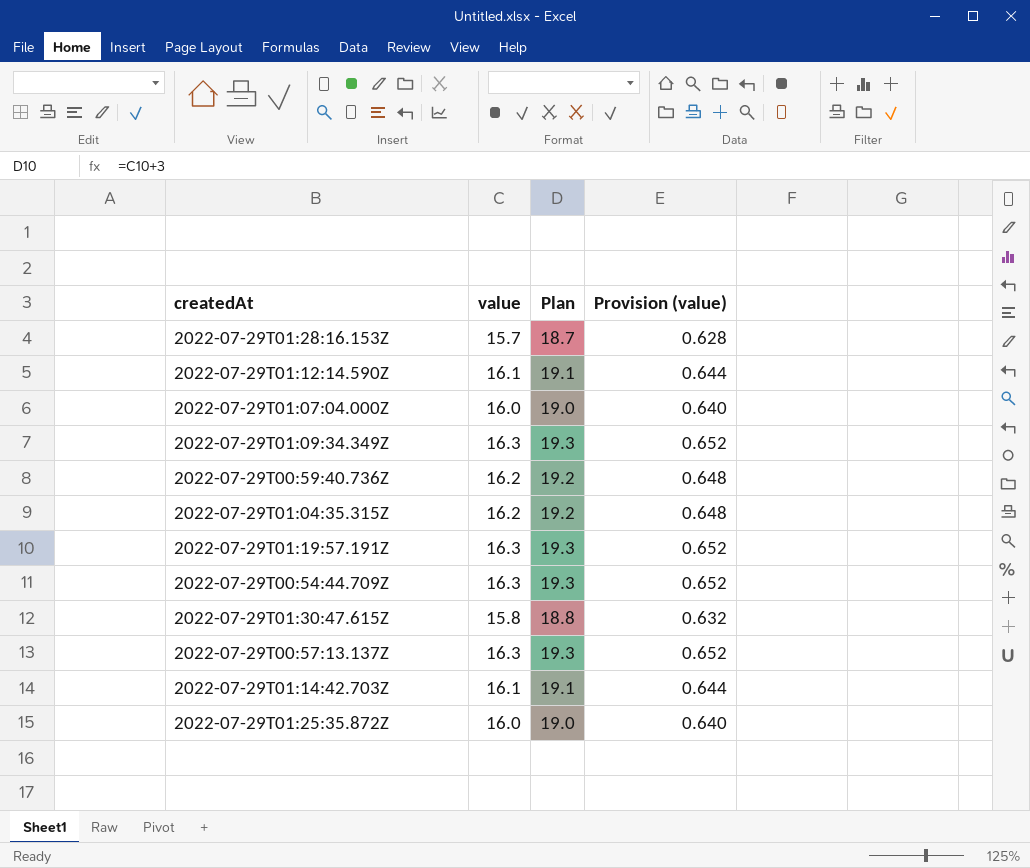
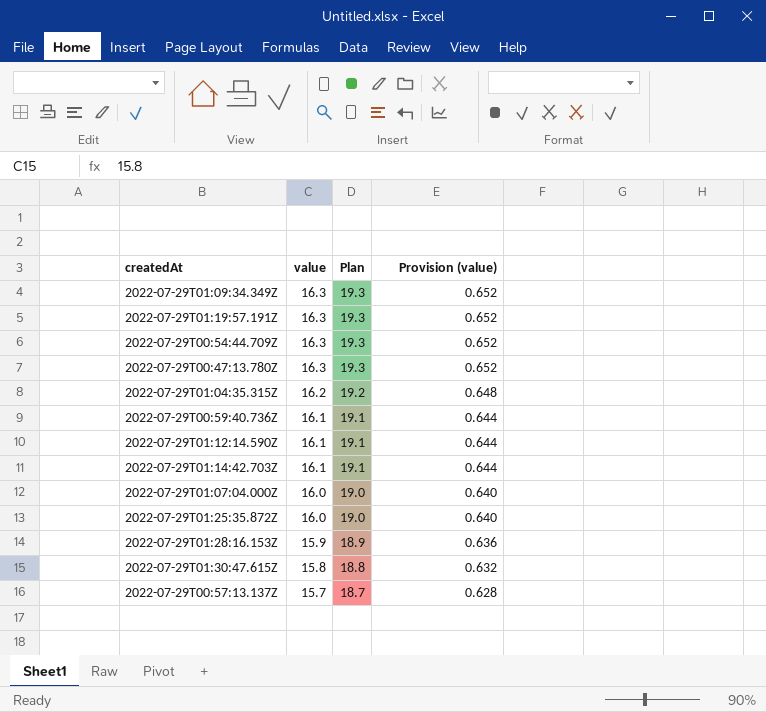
row order: none -> value descending
row 2022-07-29T00:47:13.780Z: none -> 16.3 | 19.3 | 0.652
2022-07-29T00:59:40.736Z | value: 16.2 -> 16.1
2022-07-29T00:59:40.736Z | Plan: 19.2 -> 19.1
2022-07-29T00:59:40.736Z | Provision (value): 0.648 -> 0.644
2022-07-29T01:28:16.153Z | value: 15.7 -> 15.9
2022-07-29T01:28:16.153Z | Plan: 18.7 -> 18.9
2022-07-29T01:28:16.153Z | Provision (value): 0.628 -> 0.636
2022-07-29T00:57:13.137Z | value: 16.3 -> 15.7
2022-07-29T00:57:13.137Z | Plan: 19.3 -> 18.7
2022-07-29T00:57:13.137Z | Provision (value): 0.652 -> 0.628

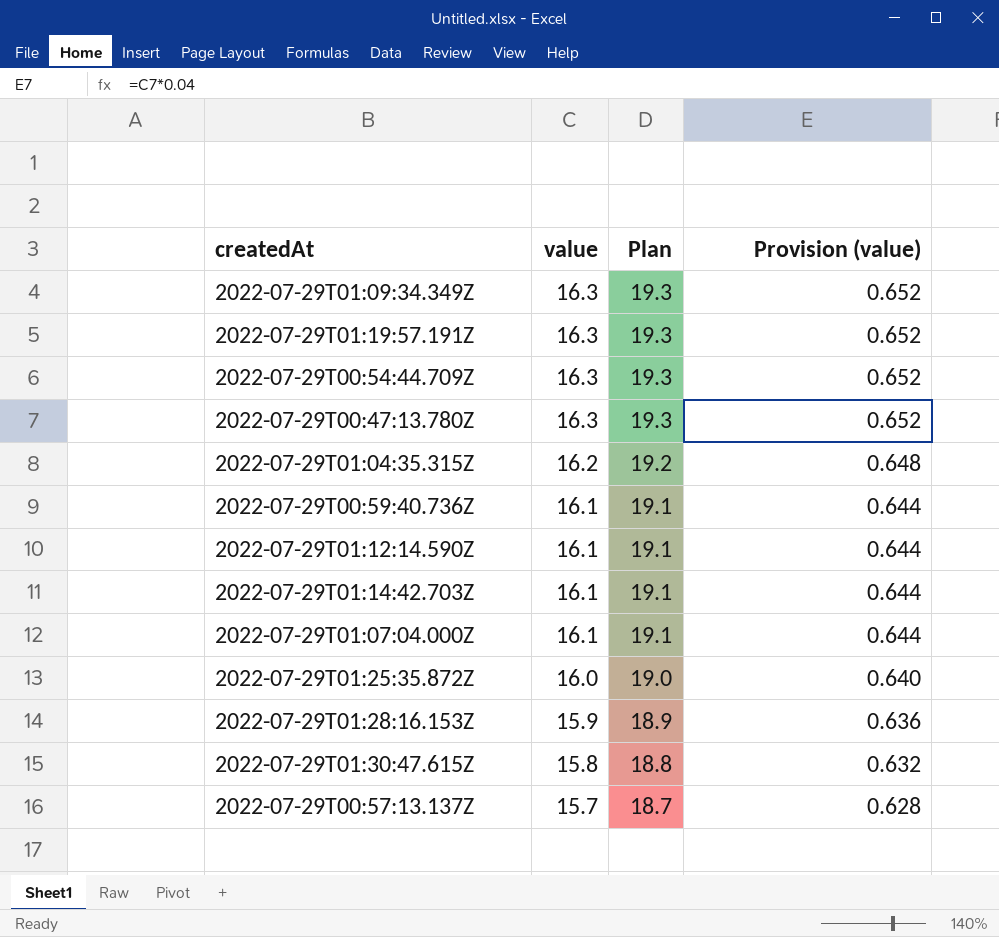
2022-07-29T01:07:04.000Z | value: 16.0 -> 16.1
2022-07-29T01:07:04.000Z | Plan: 19.0 -> 19.1
2022-07-29T01:07:04.000Z | Provision (value): 0.640 -> 0.644

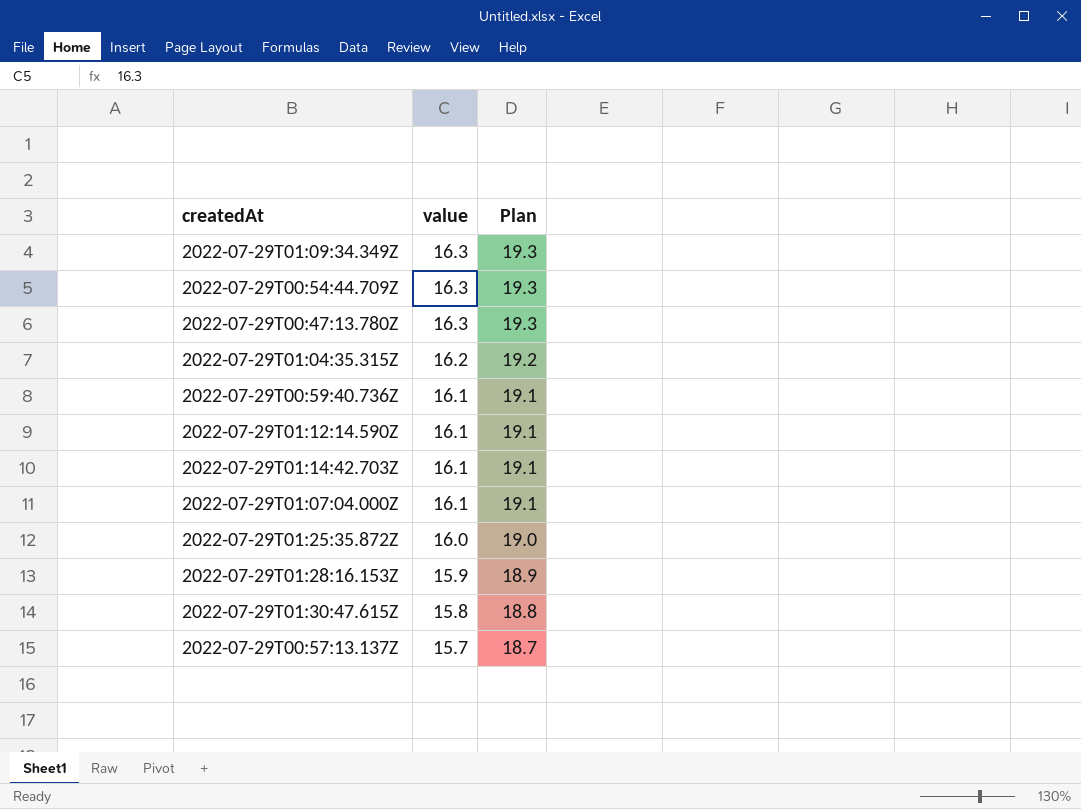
column Provision (value) | formula: [value] * 0.04 -> none
row 2022-07-29T01:19:57.191Z: 16.3 | 19.3 | 0.652 -> none

